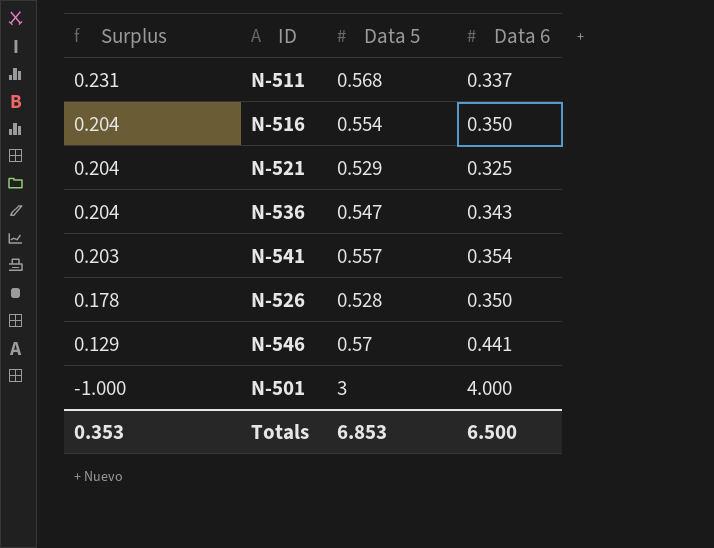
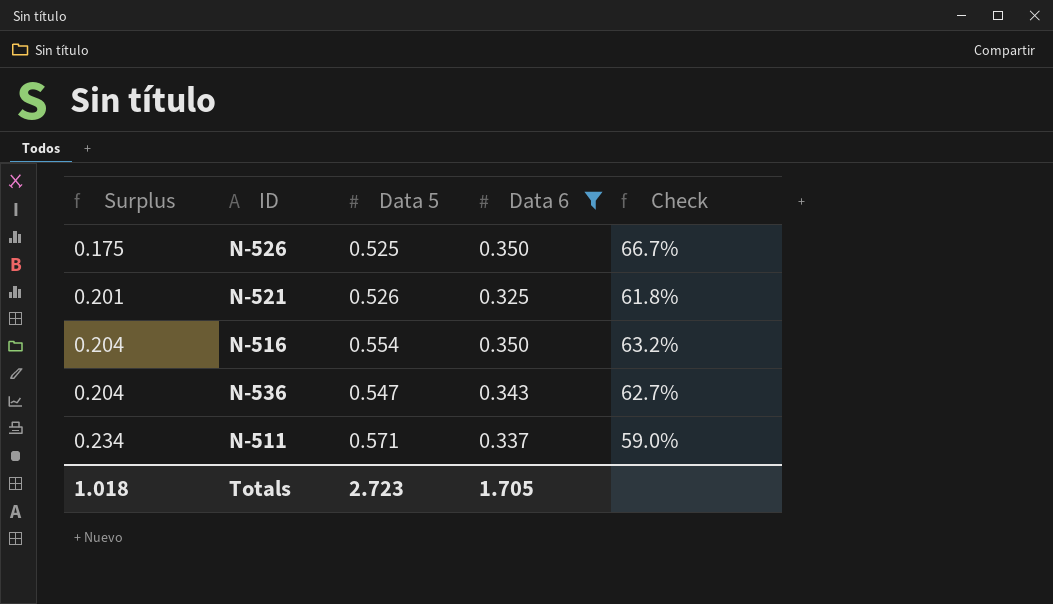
filter: none -> Data 6 <= 0.350
row order: Surplus descending -> Surplus ascending
column Check | formula: none -> [Data 6] / [Data 5]
N-526 | Surplus: 0.178 -> 0.175
N-526 | Data 5: 0.528 -> 0.525
N-521 | Surplus: 0.204 -> 0.201
N-521 | Data 5: 0.529 -> 0.526
N-511 | Surplus: 0.231 -> 0.234
N-511 | Data 5: 0.568 -> 0.571
Totals | Surplus: 0.353 -> 1.018
Totals | Data 5: 6.853 -> 2.723
Totals | Data 6: 6.500 -> 1.705

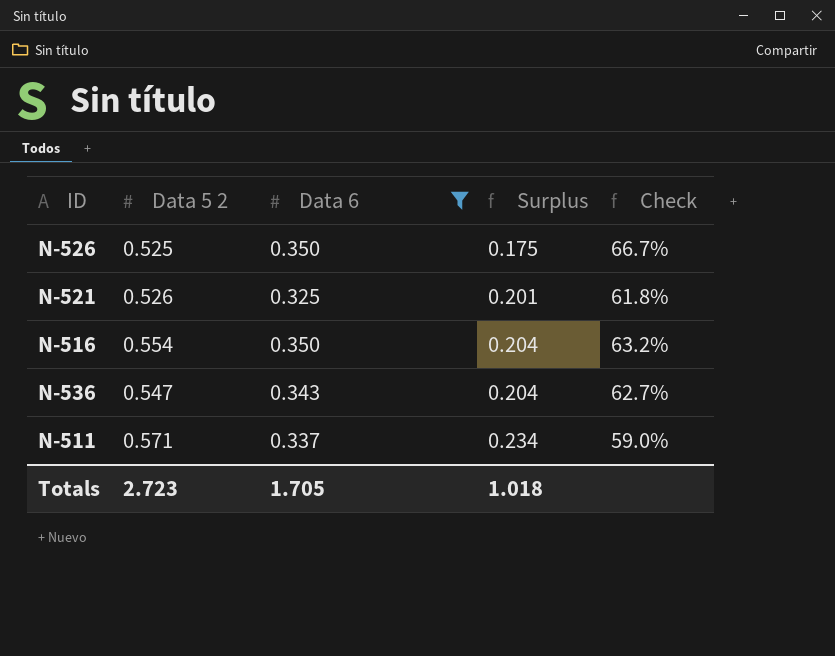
column name: Data 5 -> Data 5 2
column Surplus | position: 1 -> 4

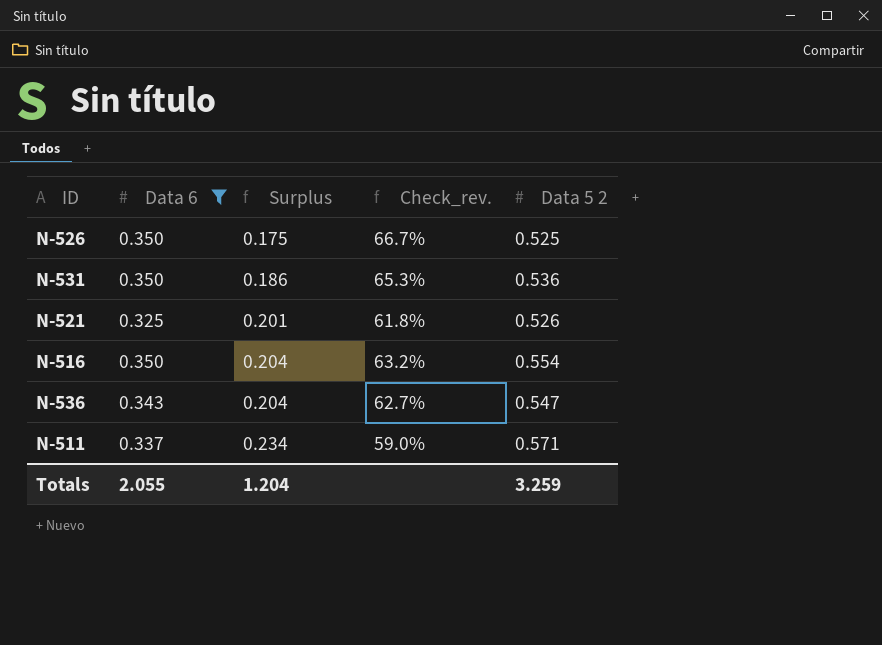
column name: Check -> Check_rev.
column Data 5 2 | position: 2 -> 5
row N-531: none -> 0.350 | 0.186 | 65.3% | 0.536
Totals | Data 6: 1.705 -> 2.055
Totals | Surplus: 1.018 -> 1.204
Totals | Data 5 2: 2.723 -> 3.259

